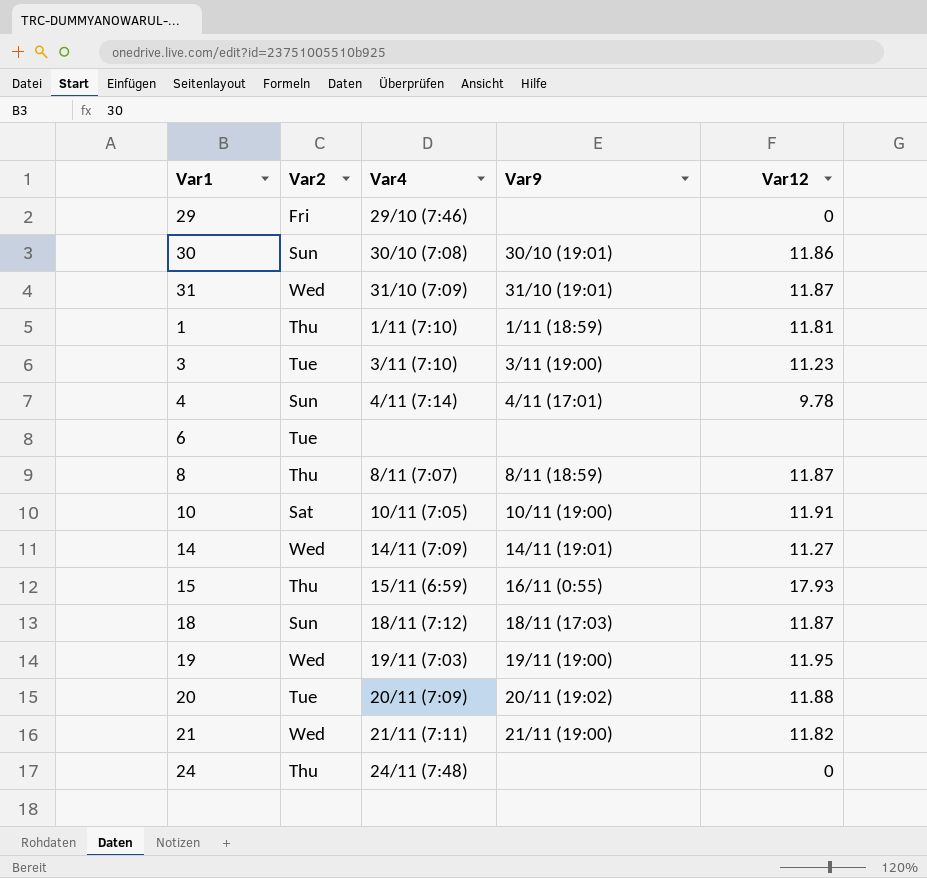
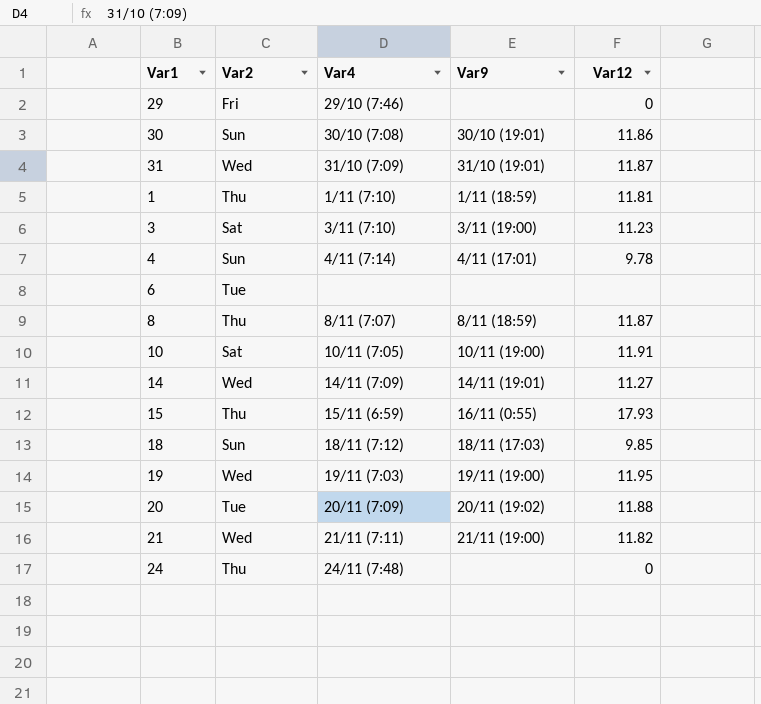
3 | Var2: Tue -> Sat
18 | Var12: 11.87 -> 9.85

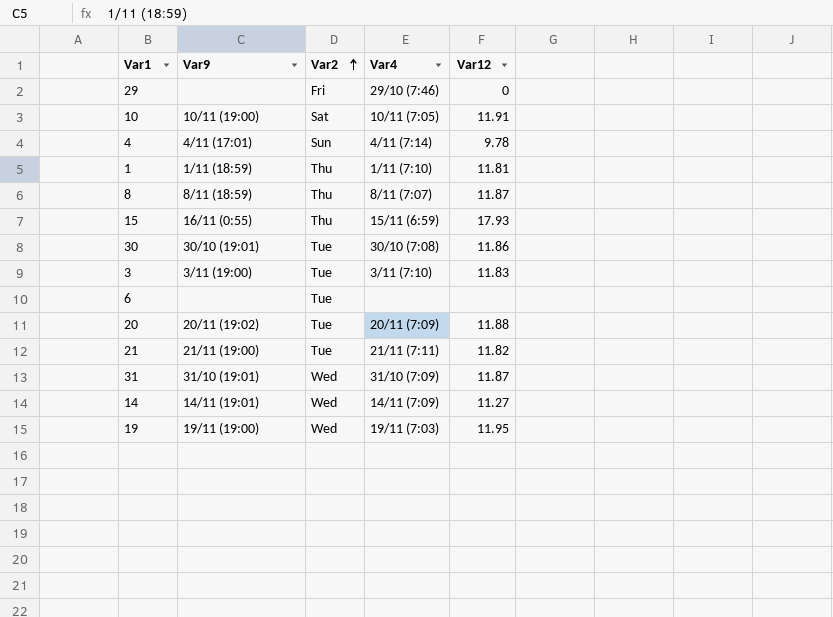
row order: none -> Var2 ascending
column Var9 | position: 4 -> 2
row 18: Sun | 18/11 (7:12) | 18/11 (17:03) | 9.85 -> none
row 24: Thu | 24/11 (7:48) | none | 0 -> none
30 | Var2: Sun -> Tue
3 | Var2: Sat -> Tue
3 | Var12: 11.23 -> 11.83
21 | Var2: Wed -> Tue

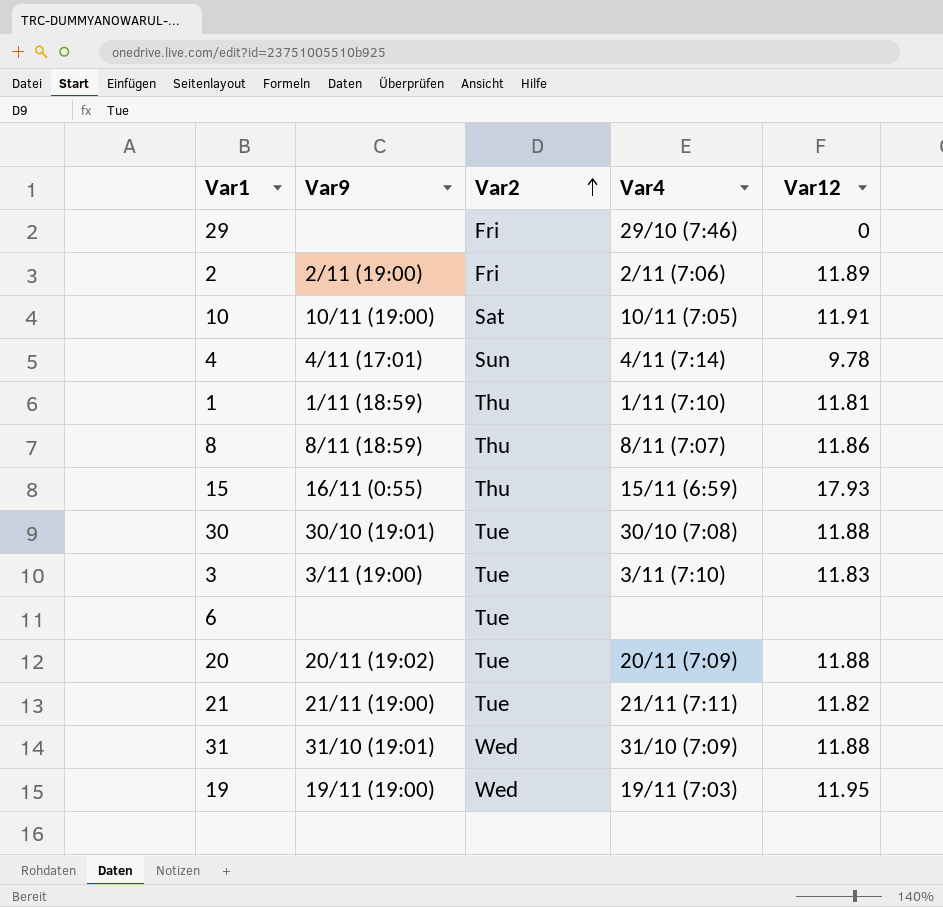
row 14: 14/11 (19:01) | Wed | 14/11 (7:09) | 11.27 -> none
row 2: none -> 2/11 (19:00) | Fri | 2/11 (7:06) | 11.89
8 | Var12: 11.87 -> 11.86
30 | Var12: 11.86 -> 11.88
31 | Var12: 11.87 -> 11.88

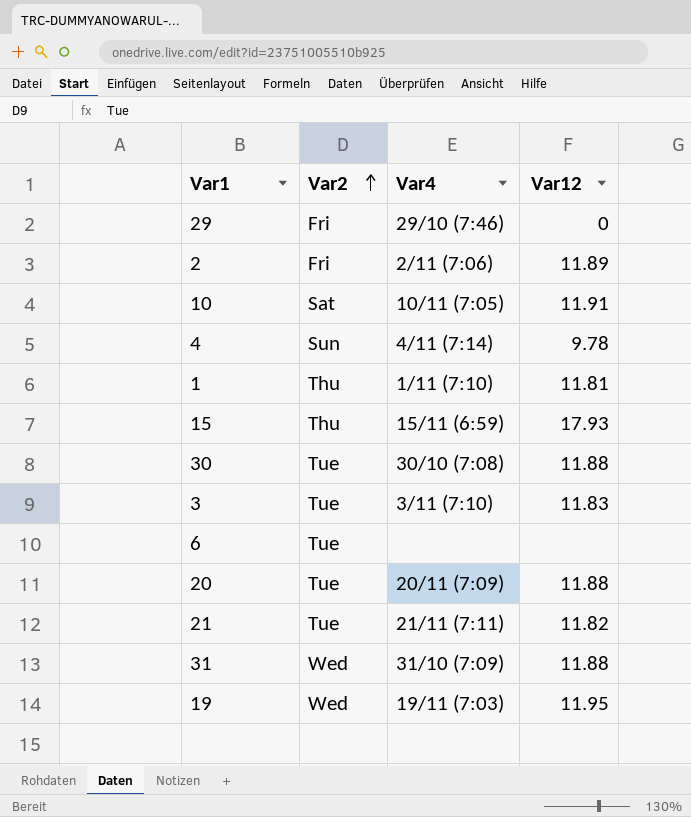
column Var9 | position: 2 -> none
row 8: 8/11 (18:59) | Thu | 8/11 (7:07) | 11.86 -> none

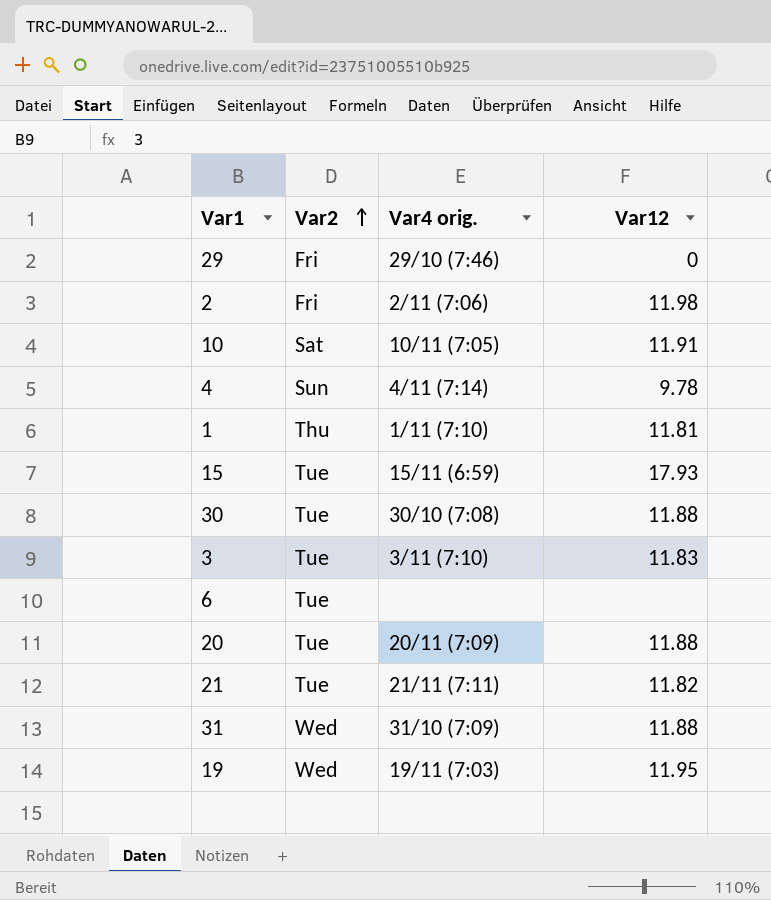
column name: Var4 -> Var4 orig.
2 | Var12: 11.89 -> 11.98
15 | Var2: Thu -> Tue

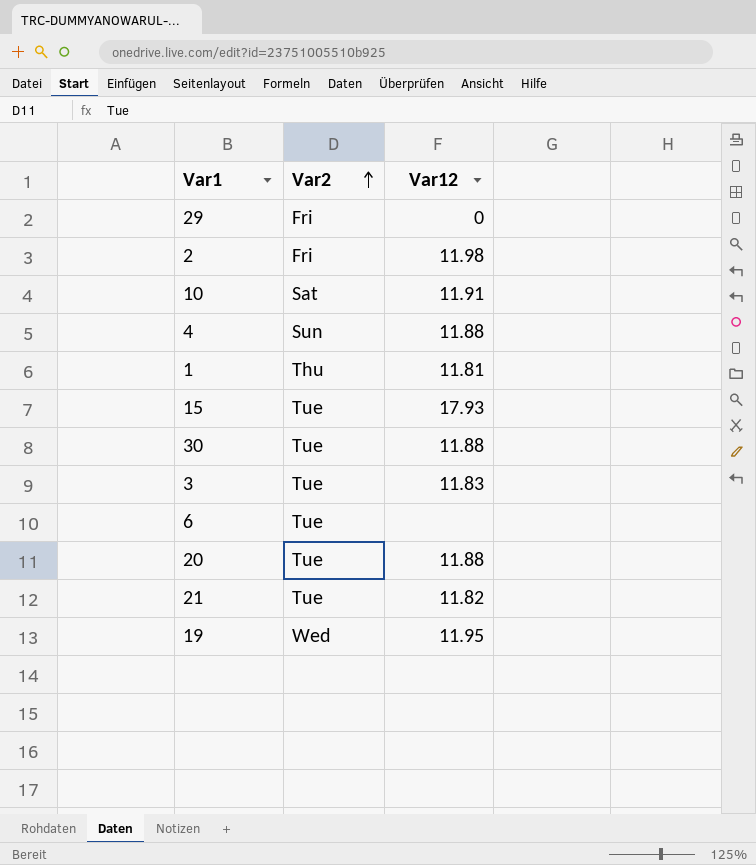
column Var4 orig. | position: 3 -> none
row 31: Wed | 31/10 (7:09) | 11.88 -> none
4 | Var12: 9.78 -> 11.88

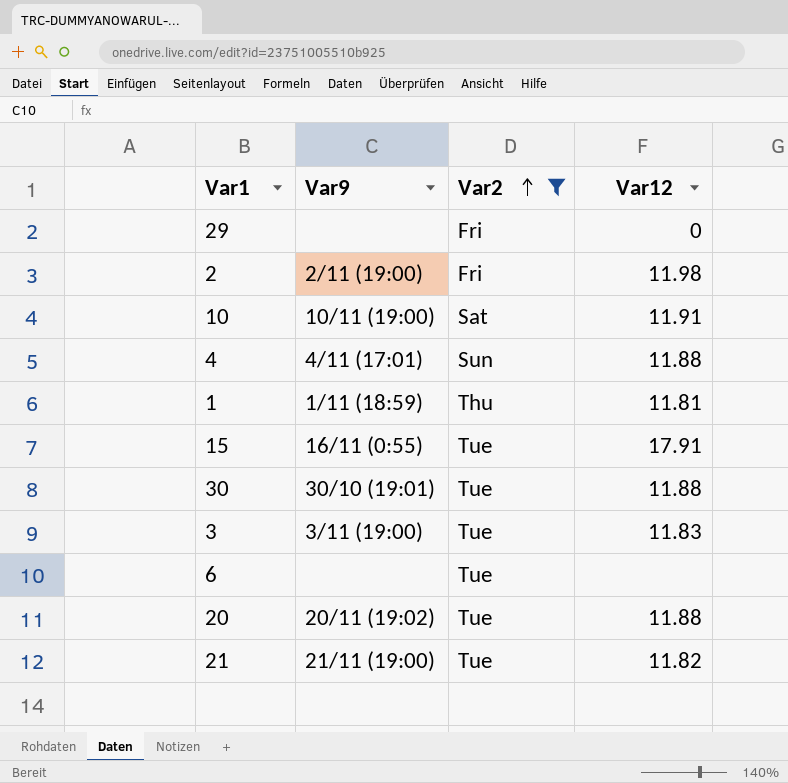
filter: none -> Var2 != Wed
column Var9 | position: none -> 2
15 | Var12: 17.93 -> 17.91

